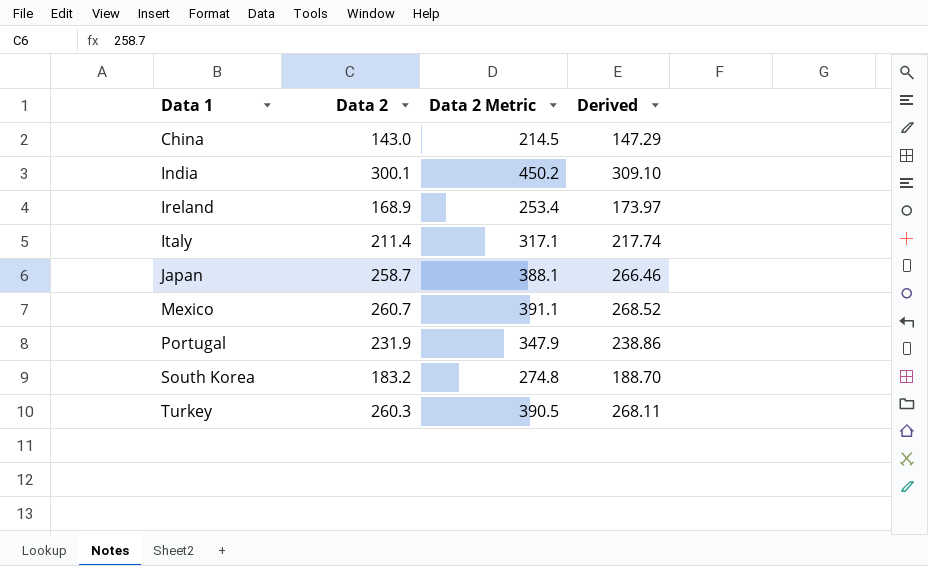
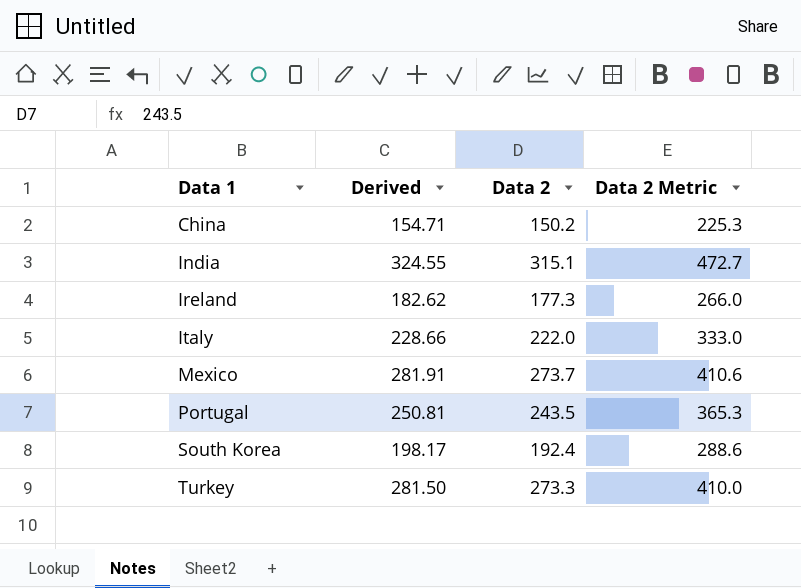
column Derived | position: 4 -> 2
row Japan: 258.7 | 388.1 | 266.46 -> none
China | Derived: 147.29 -> 154.71
China | Data 2: 143.0 -> 150.2
China | Data 2 Metric: 214.5 -> 225.3
India | Derived: 309.10 -> 324.55
India | Data 2: 300.1 -> 315.1
India | Data 2 Metric: 450.2 -> 472.7
Ireland | Derived: 173.97 -> 182.62
Ireland | Data 2: 168.9 -> 177.3
Ireland | Data 2 Metric: 253.4 -> 266.0
Italy | Derived: 217.74 -> 228.66
Italy | Data 2: 211.4 -> 222.0
Italy | Data 2 Metric: 317.1 -> 333.0
Mexico | Derived: 268.52 -> 281.91
Mexico | Data 2: 260.7 -> 273.7
Mexico | Data 2 Metric: 391.1 -> 410.6
Portugal | Derived: 238.86 -> 250.81
Portugal | Data 2: 231.9 -> 243.5
Portugal | Data 2 Metric: 347.9 -> 365.3
South Korea | Derived: 188.70 -> 198.17
South Korea | Data 2: 183.2 -> 192.4
South Korea | Data 2 Metric: 274.8 -> 288.6
Turkey | Derived: 268.11 -> 281.50
Turkey | Data 2: 260.3 -> 273.3
Turkey | Data 2 Metric: 390.5 -> 410.0

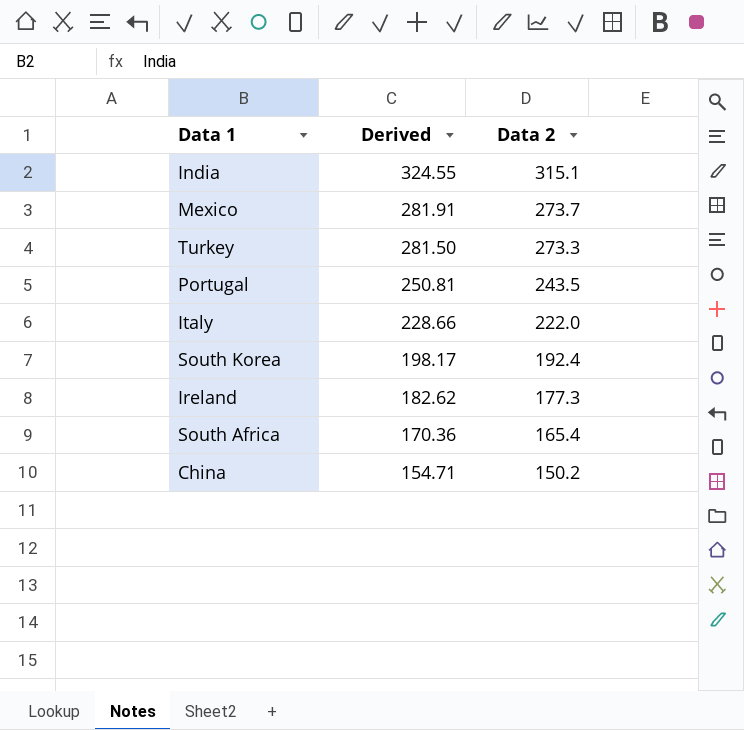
row order: Data 1 ascending -> Derived descending
column Data 2 Metric | formula: [Data 2] * 1.5 -> none
row South Africa: none -> 170.36 | 165.4

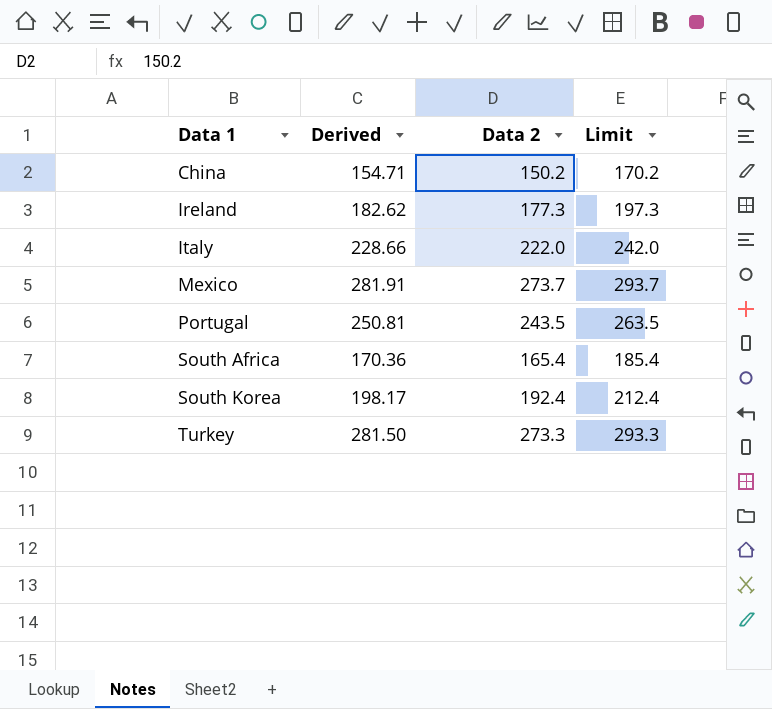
row order: Derived descending -> Data 1 ascending
column Limit | formula: none -> [Data 2] + 20
row India: 324.55 | 315.1 -> none

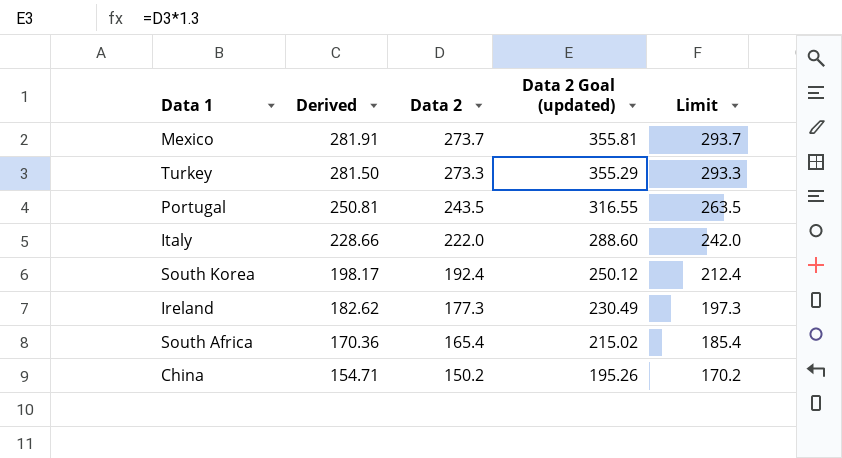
row order: Data 1 ascending -> Derived descending
column Data 2 Goal (updated) | formula: none -> [Data 2] * 1.3

